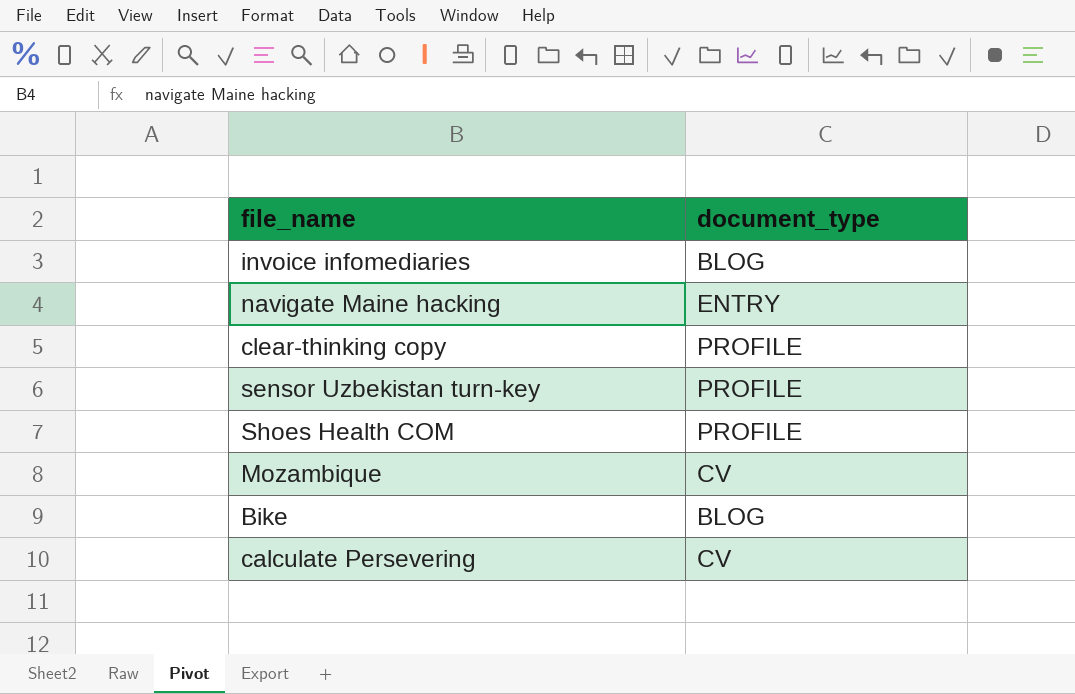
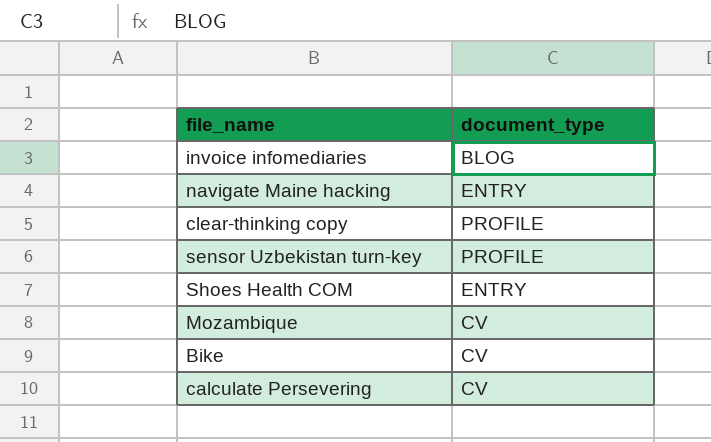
Shoes Health COM | document_type: PROFILE -> ENTRY
Bike | document_type: BLOG -> CV

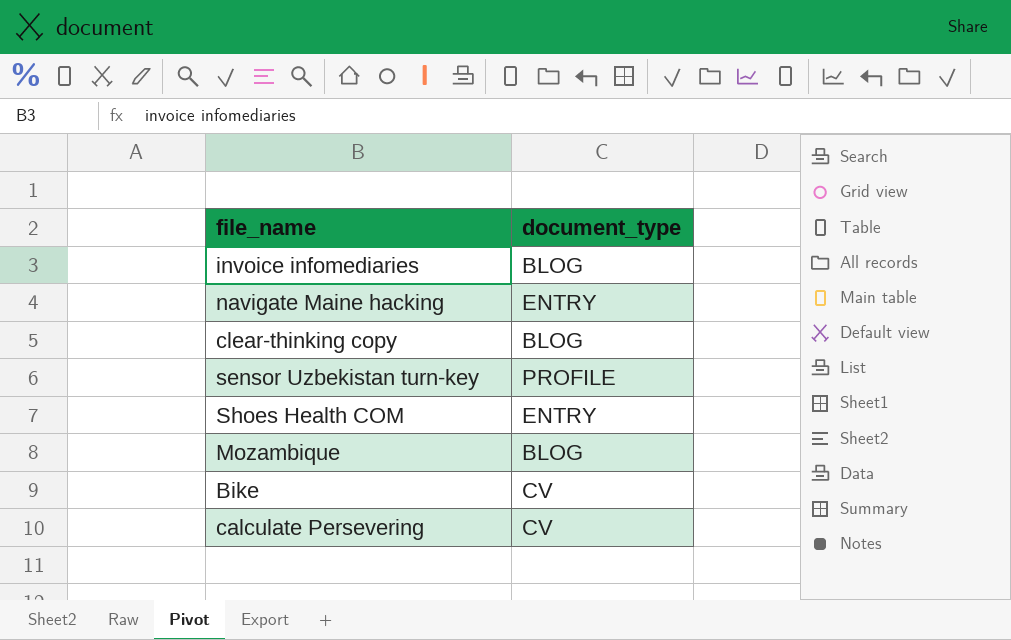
clear-thinking copy | document_type: PROFILE -> BLOG
Mozambique | document_type: CV -> BLOG

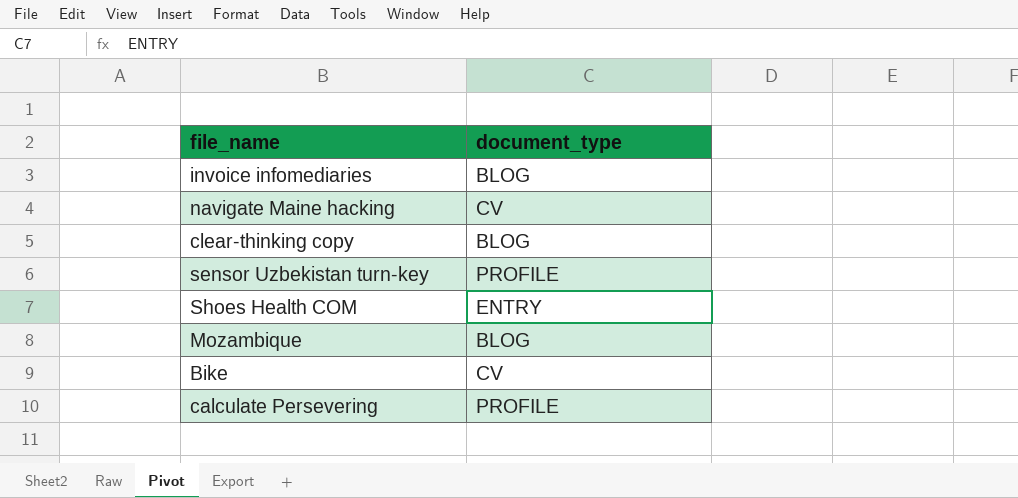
navigate Maine hacking | document_type: ENTRY -> CV
calculate Persevering | document_type: CV -> PROFILE

